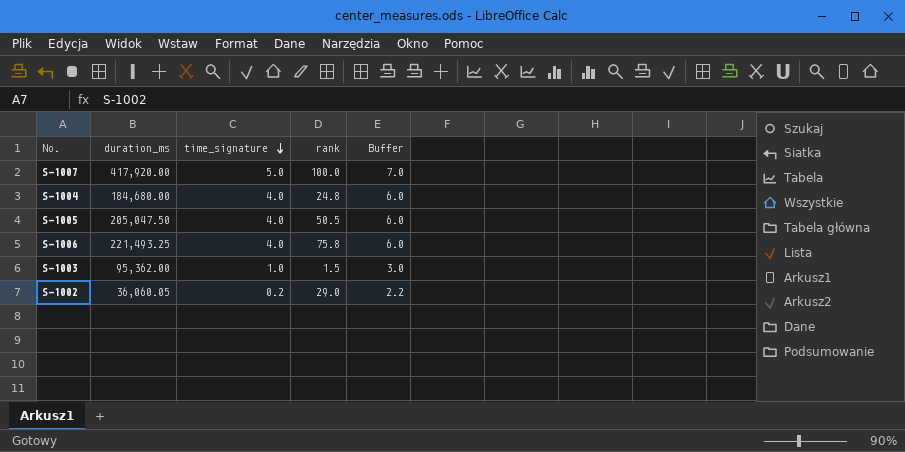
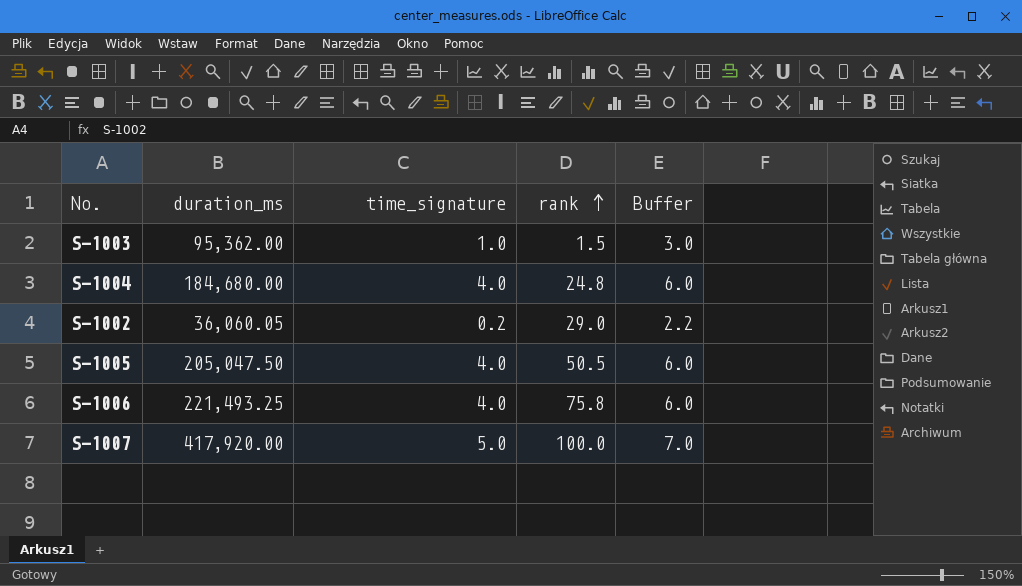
row order: time_signature descending -> rank ascending

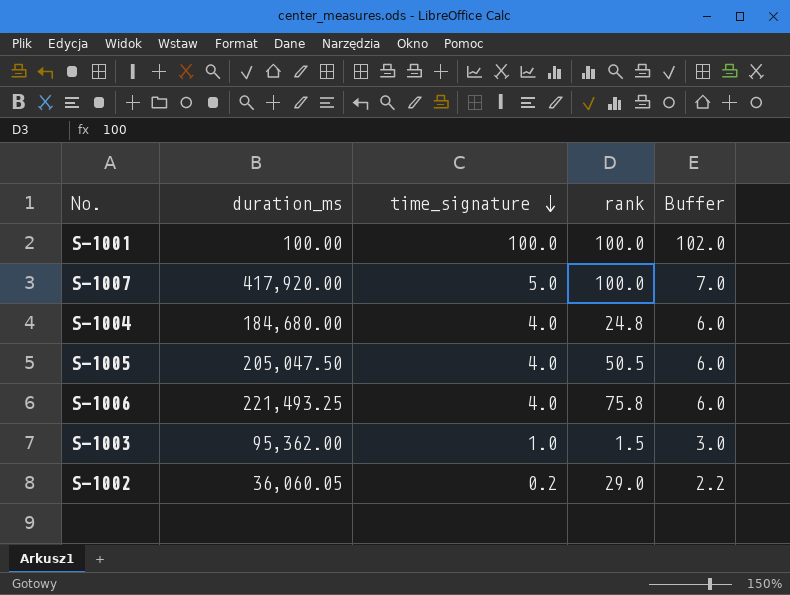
row order: rank ascending -> time_signature descending
row S-1001: none -> 100.00 | 100.0 | 100.0 | 102.0

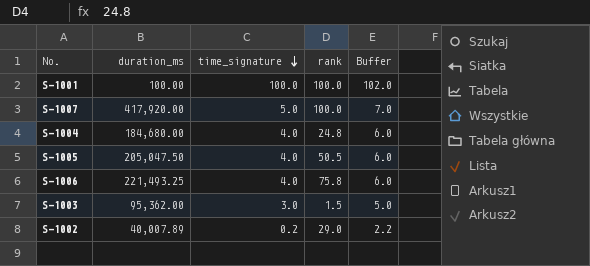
S-1003 | time_signature: 1.0 -> 3.0
S-1003 | Buffer: 3.0 -> 5.0
S-1002 | duration_ms: 36,060.05 -> 40,007.89

